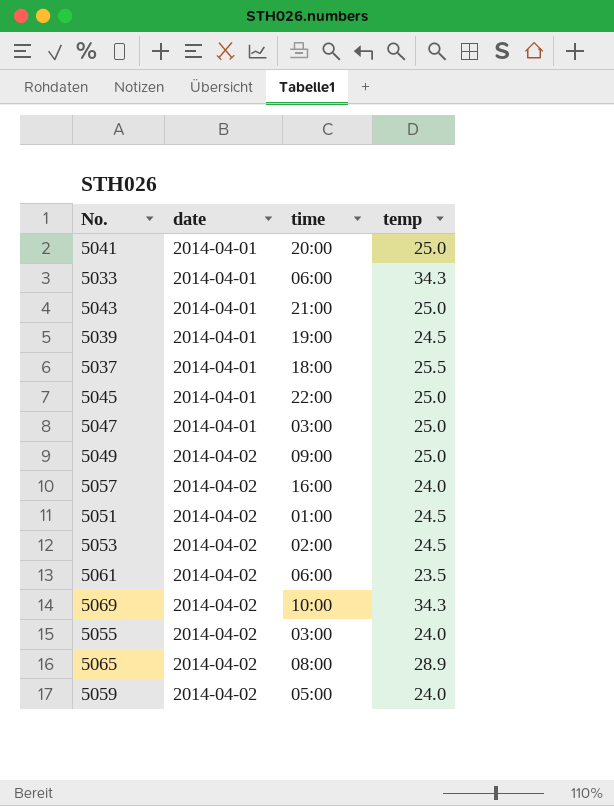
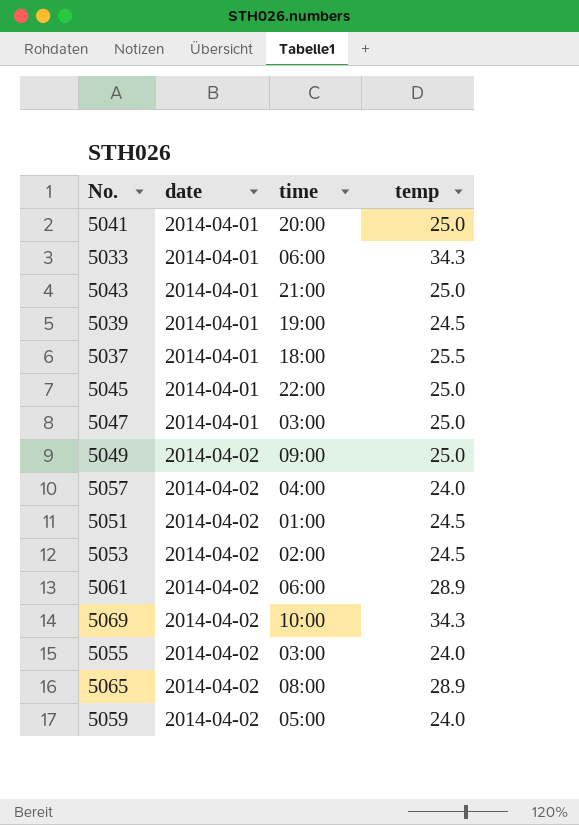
5057 | time: 16:00 -> 04:00
5061 | temp: 23.5 -> 28.9

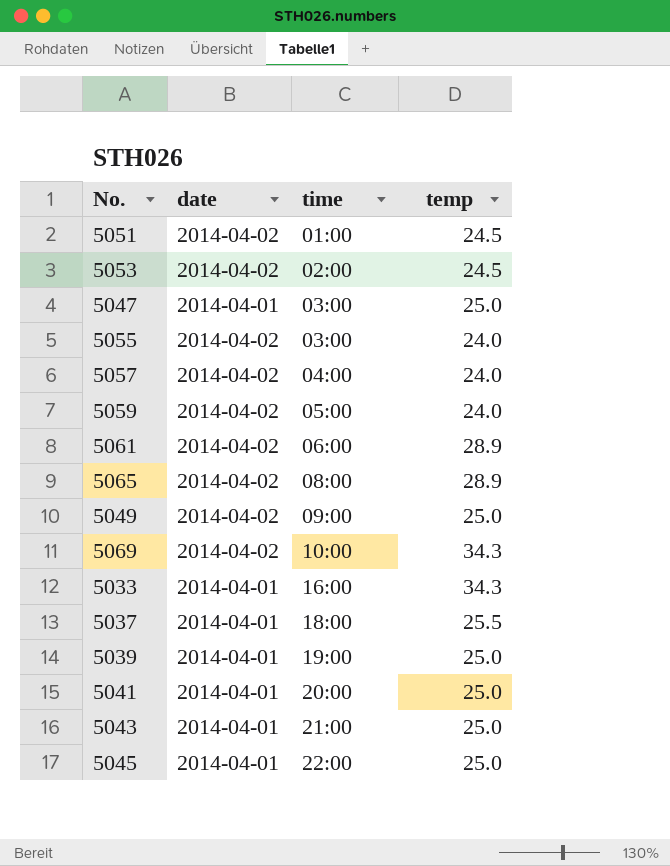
row order: date ascending -> time ascending
5033 | time: 06:00 -> 16:00
5039 | temp: 24.5 -> 25.0

